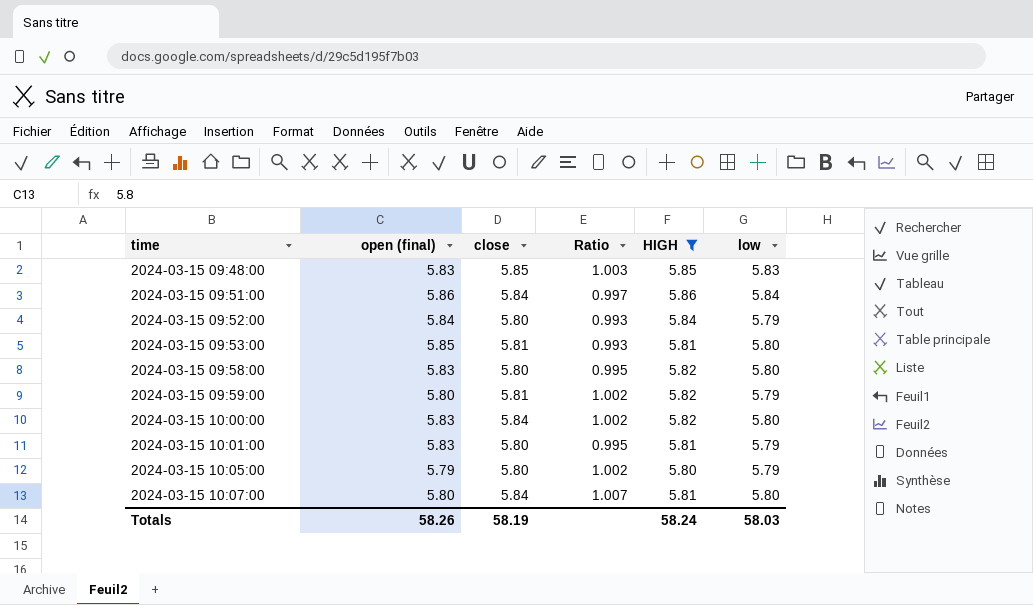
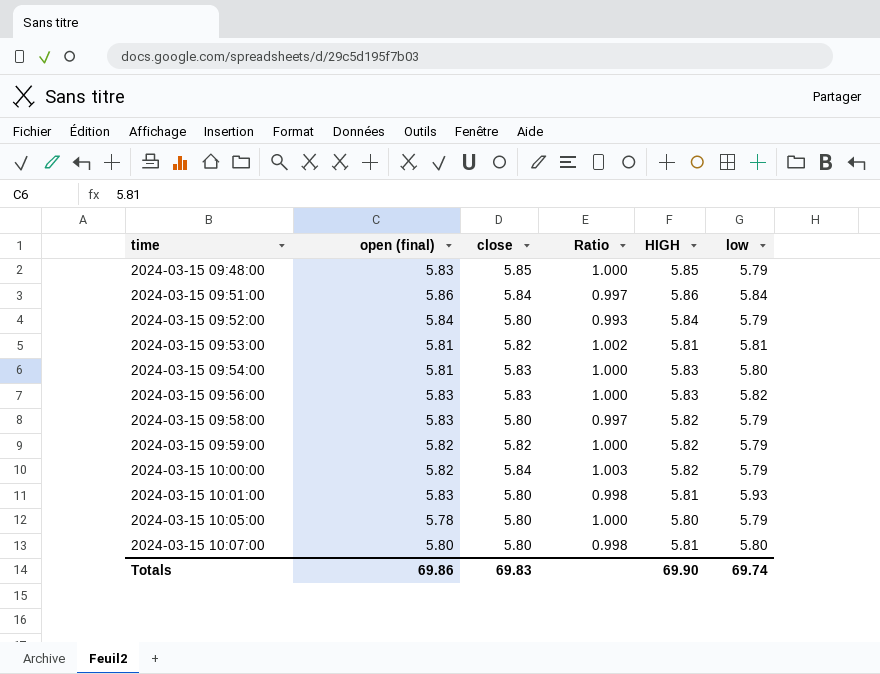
filter: HIGH != 5.83 -> none
column Ratio | formula: [close] / [open (final)] -> [close] / [HIGH]
2024-03-15 09:48:00 | low: 5.83 -> 5.79
2024-03-15 09:53:00 | open (final): 5.85 -> 5.81
2024-03-15 09:53:00 | close: 5.81 -> 5.82
2024-03-15 09:53:00 | low: 5.80 -> 5.81
2024-03-15 09:58:00 | low: 5.80 -> 5.79
2024-03-15 09:59:00 | open (final): 5.80 -> 5.82
2024-03-15 09:59:00 | close: 5.81 -> 5.82
2024-03-15 10:00:00 | open (final): 5.83 -> 5.82
2024-03-15 10:00:00 | low: 5.80 -> 5.79
2024-03-15 10:01:00 | low: 5.79 -> 5.93
2024-03-15 10:05:00 | open (final): 5.79 -> 5.78
2024-03-15 10:07:00 | close: 5.84 -> 5.80
Totals | open (final): 58.26 -> 69.86
Totals | close: 58.19 -> 69.83
Totals | HIGH: 58.24 -> 69.90
Totals | low: 58.03 -> 69.74

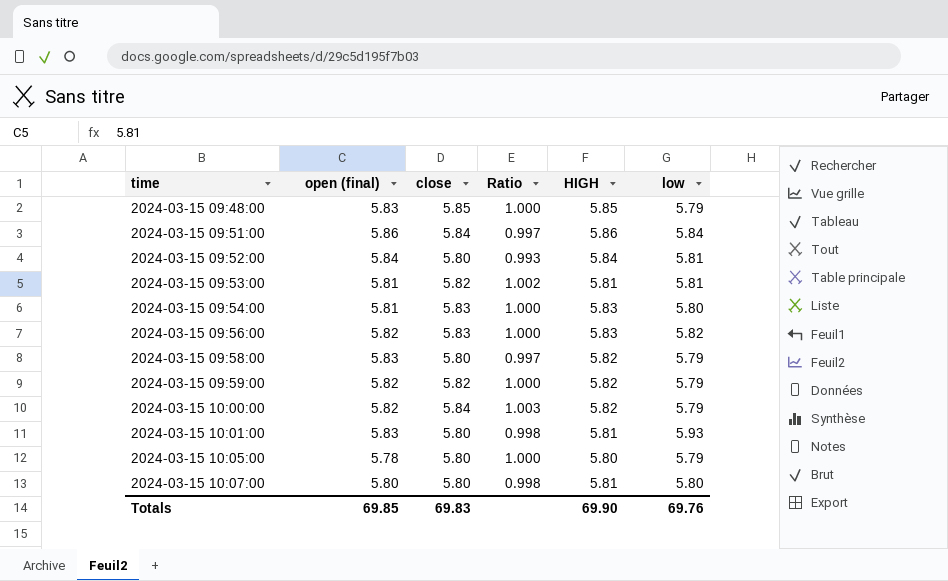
2024-03-15 09:52:00 | low: 5.79 -> 5.81
2024-03-15 09:56:00 | open (final): 5.83 -> 5.82
Totals | open (final): 69.86 -> 69.85
Totals | low: 69.74 -> 69.76

